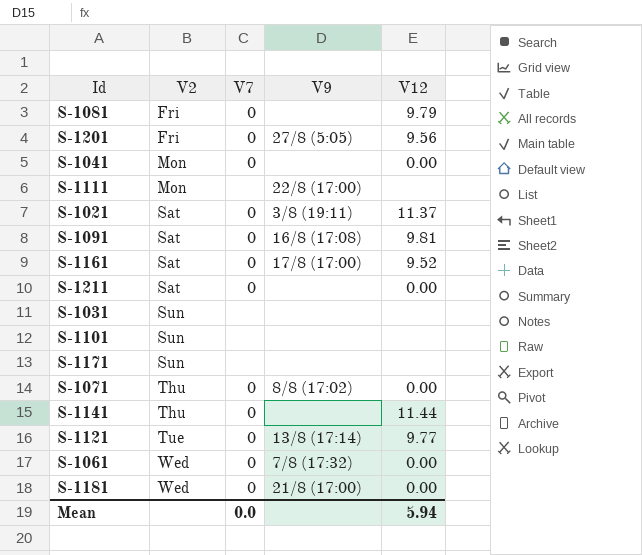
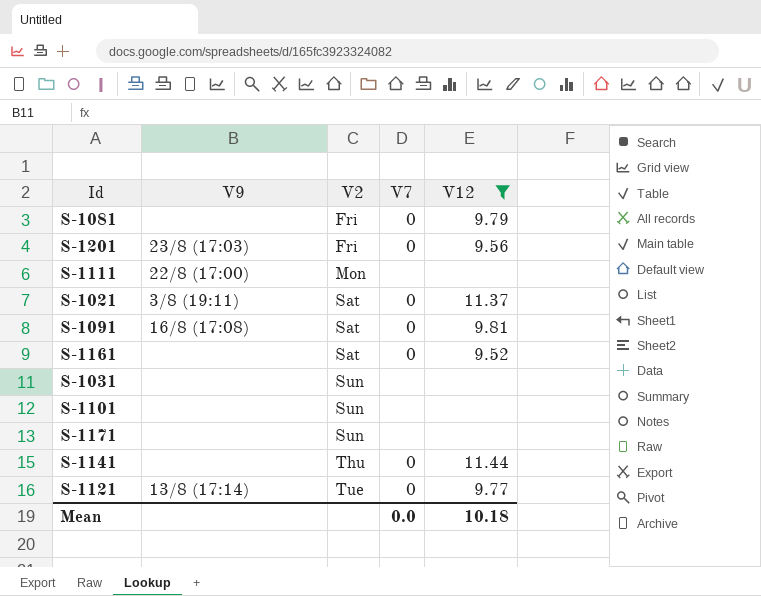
filter: none -> V12 != 0.00
column V9 | position: 4 -> 2
S-1201 | V9: 27/8 (5:05) -> 23/8 (17:03)
S-1161 | V9: 17/8 (17:00) -> none
Mean | V12: 5.94 -> 10.18

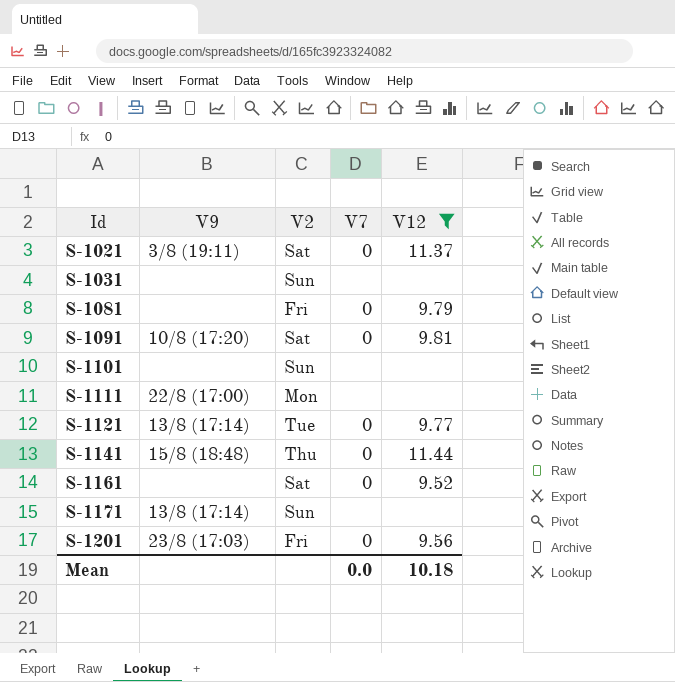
row order: V2 ascending -> Id ascending
S-1091 | V9: 16/8 (17:08) -> 10/8 (17:20)
S-1141 | V9: none -> 15/8 (18:48)
S-1171 | V9: none -> 13/8 (17:14)

